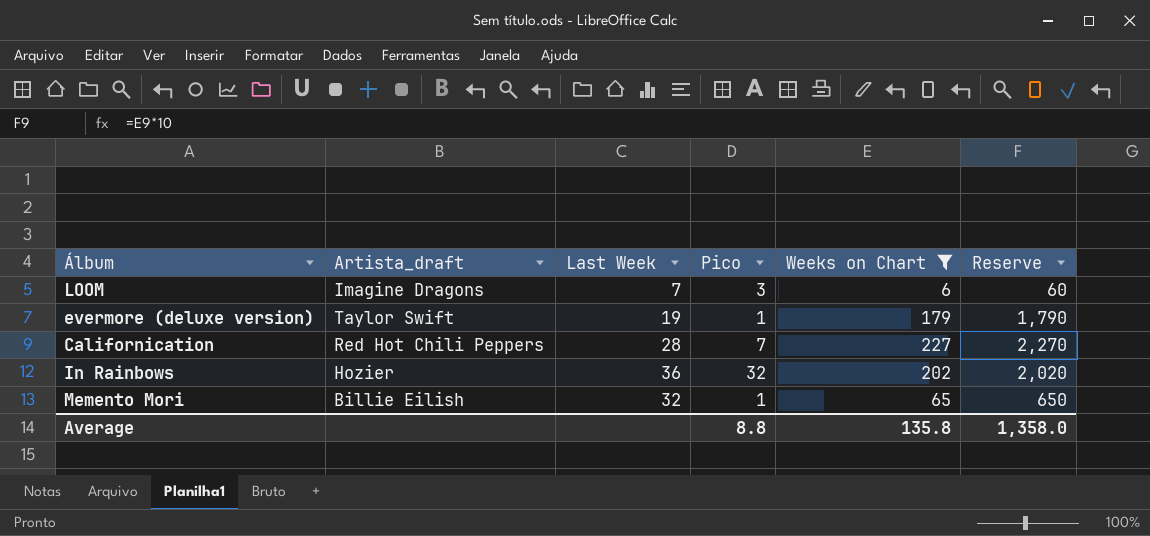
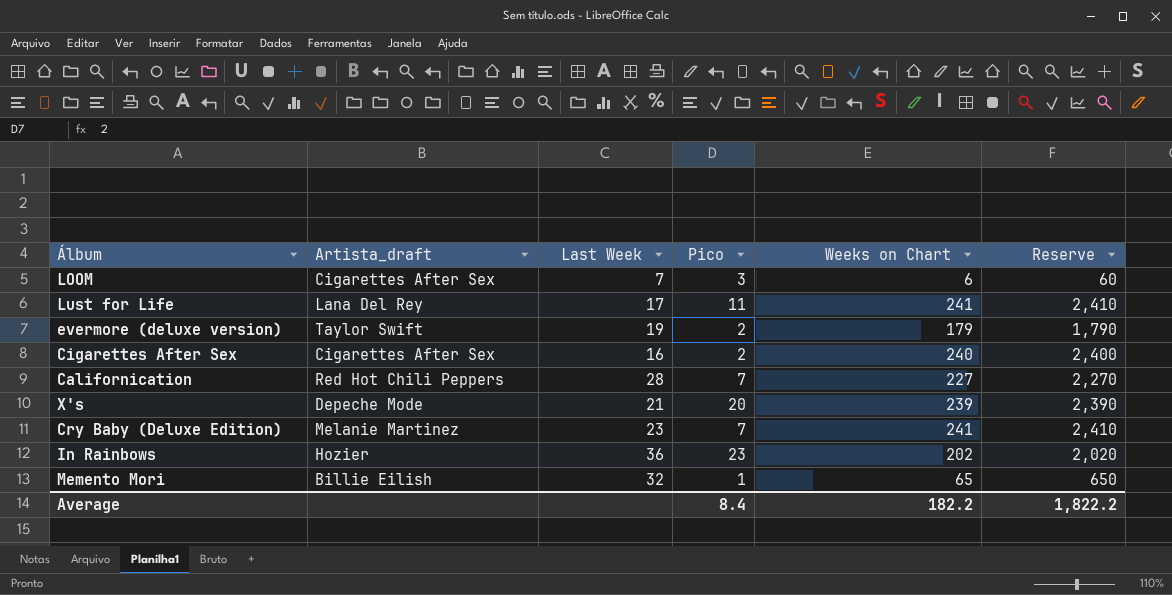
filter: Weeks on Chart <= 227 -> none
LOOM | Artista_draft: Imagine Dragons -> Cigarettes After Sex
evermore (deluxe version) | Pico: 1 -> 2
In Rainbows | Pico: 32 -> 23
Average | Pico: 8.8 -> 8.4
Average | Weeks on Chart: 135.8 -> 182.2
Average | Reserve: 1,358.0 -> 1,822.2

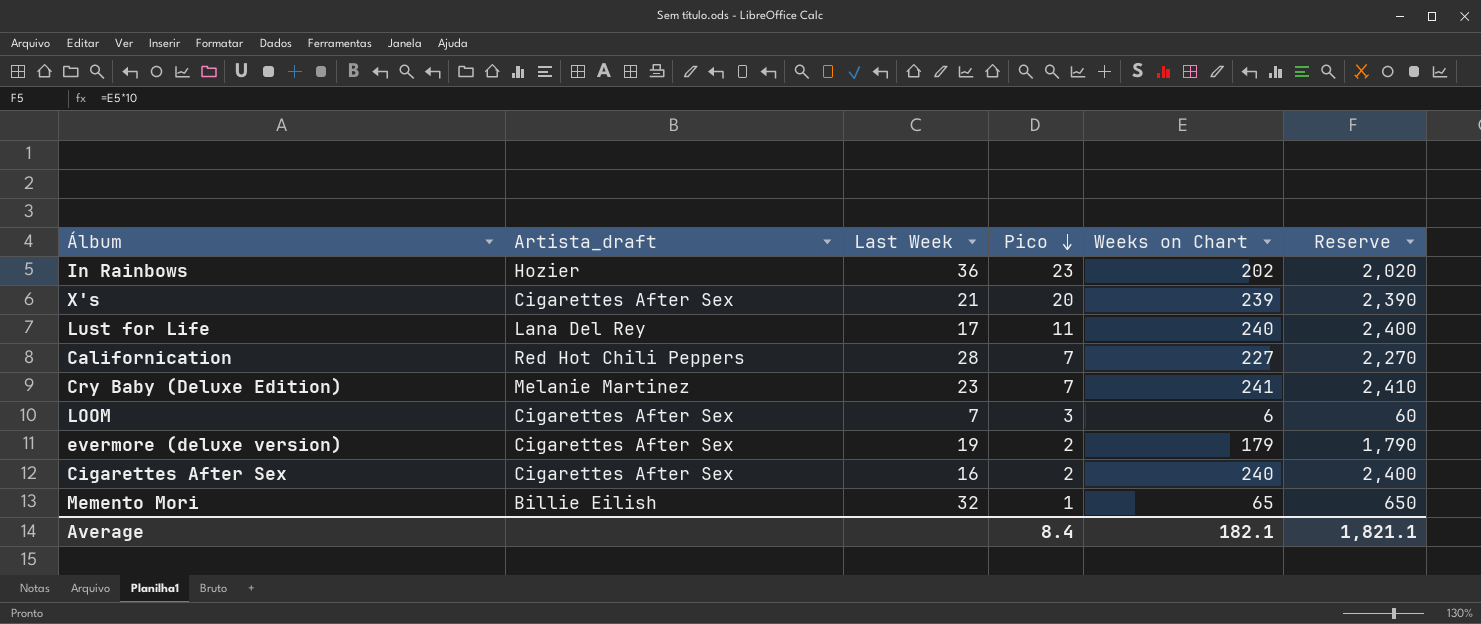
row order: none -> Pico descending
X's | Artista_draft: Depeche Mode -> Cigarettes After Sex
Lust for Life | Weeks on Chart: 241 -> 240
Lust for Life | Reserve: 2,410 -> 2,400
evermore (deluxe version) | Artista_draft: Taylor Swift -> Cigarettes After Sex
Average | Weeks on Chart: 182.2 -> 182.1
Average | Reserve: 1,822.2 -> 1,821.1

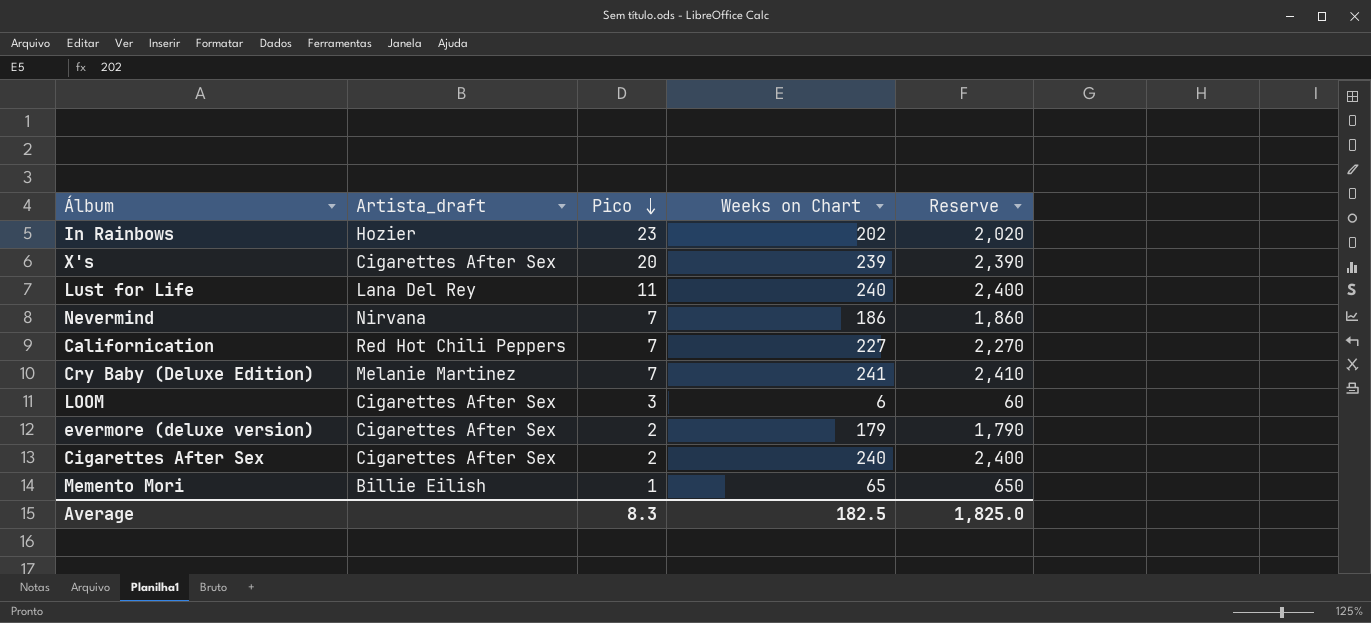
column Last Week | position: 3 -> none
row Nevermind: none -> Nirvana | 7 | 186 | 1,860
Average | Pico: 8.4 -> 8.3
Average | Weeks on Chart: 182.1 -> 182.5
Average | Reserve: 1,821.1 -> 1,825.0

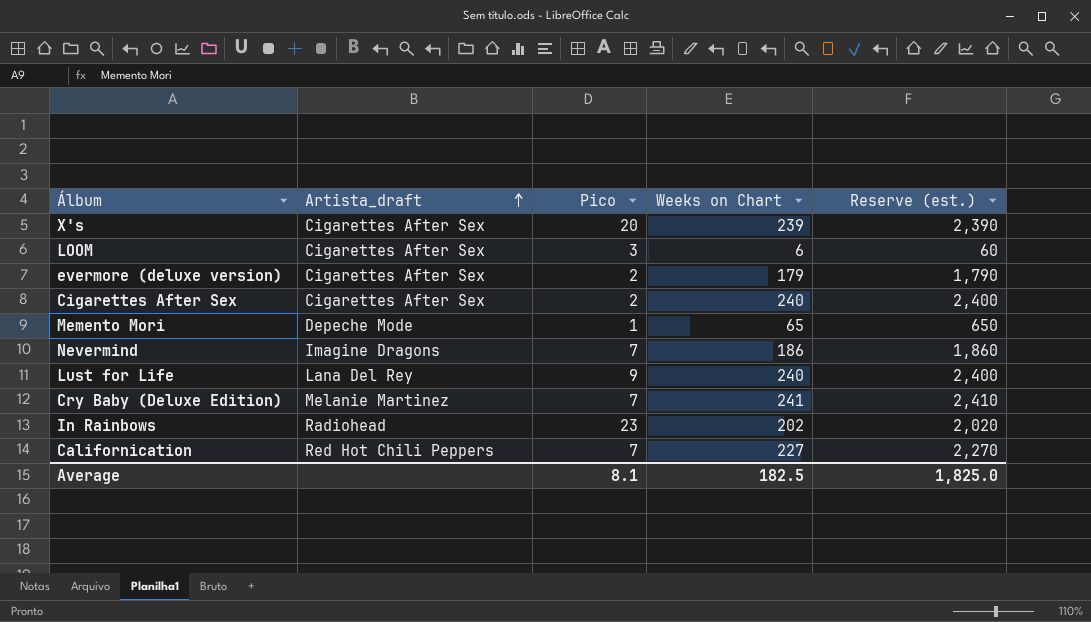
row order: Pico descending -> Artista_draft ascending
column name: Reserve -> Reserve (est.)
Memento Mori | Artista_draft: Billie Eilish -> Depeche Mode
Nevermind | Artista_draft: Nirvana -> Imagine Dragons
Lust for Life | Pico: 11 -> 9
In Rainbows | Artista_draft: Hozier -> Radiohead
Average | Pico: 8.3 -> 8.1

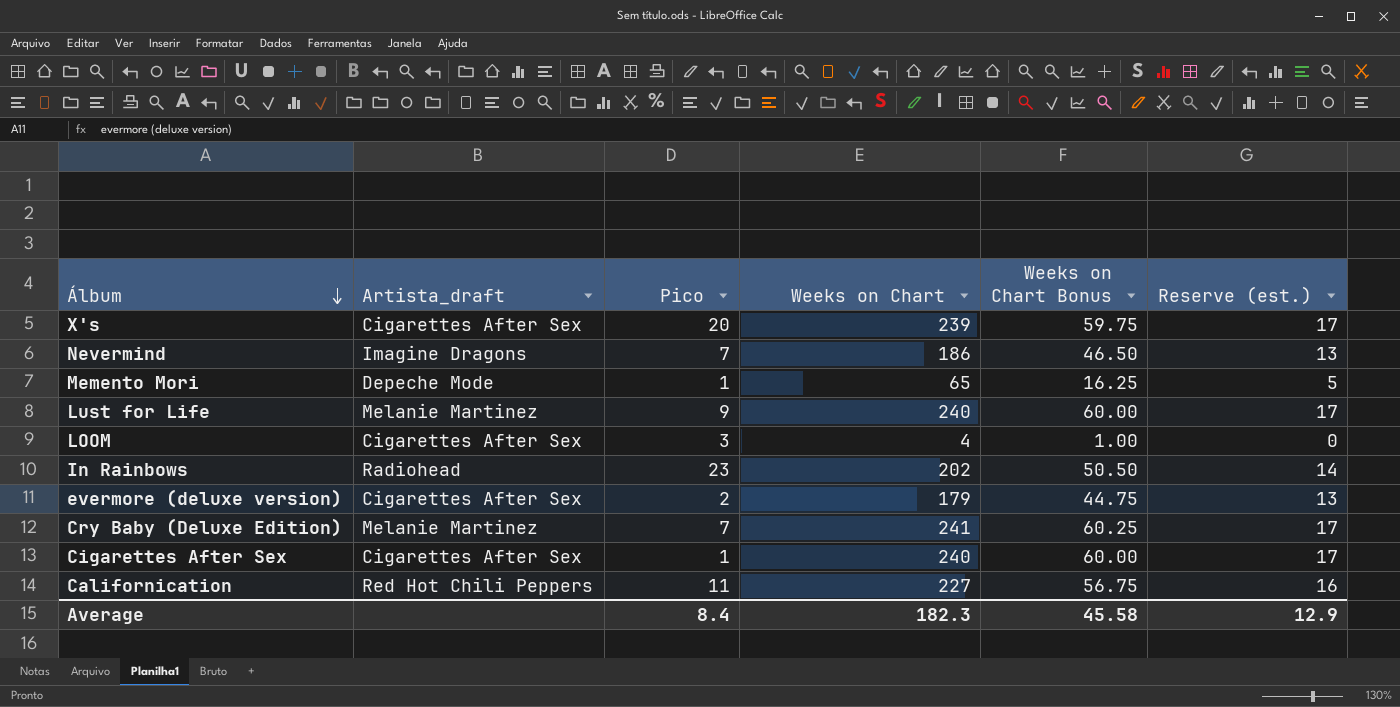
row order: Artista_draft ascending -> Álbum descending
column Weeks on Chart Bonus | formula: none -> [Weeks on Chart] * 0.25
column Reserve (est.) | formula: [Weeks on Chart] * 10 -> [Weeks on Chart] * 0.07
Lust for Life | Artista_draft: Lana Del Rey -> Melanie Martinez
LOOM | Weeks on Chart: 6 -> 4
Cigarettes After Sex | Pico: 2 -> 1
Californication | Pico: 7 -> 11
Average | Pico: 8.1 -> 8.4
Average | Weeks on Chart: 182.5 -> 182.3
Average | Reserve (est.): 1,825.0 -> 12.9

